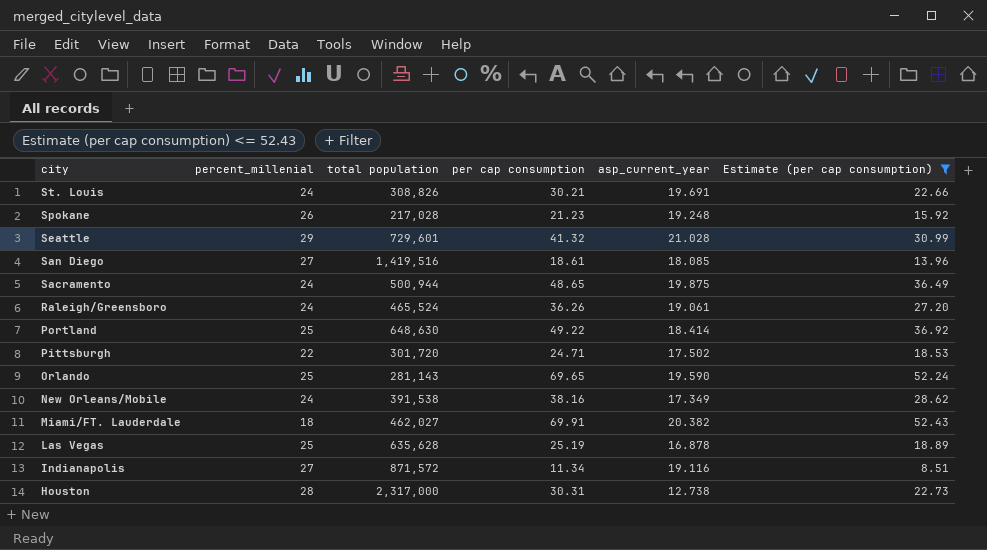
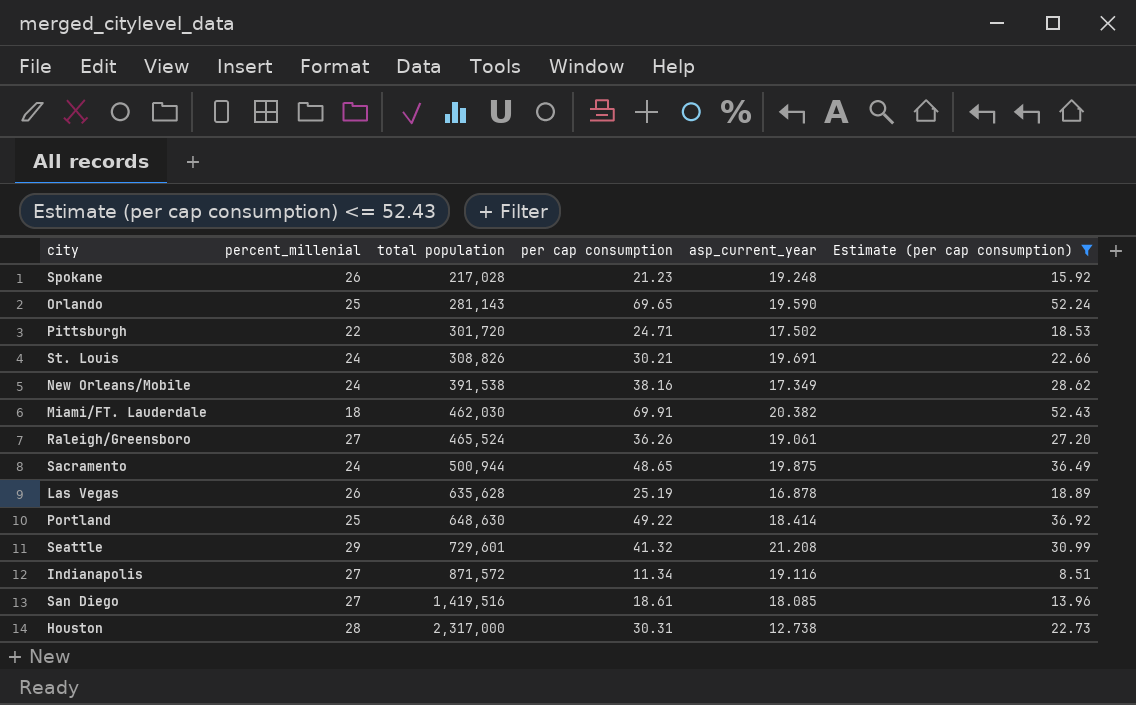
row order: city descending -> total population ascending
Miami/FT. Lauderdale | total population: 462,027 -> 462,030
Raleigh/Greensboro | percent_millenial: 24 -> 27
Las Vegas | percent_millenial: 25 -> 26
Seattle | asp_current_year: 21.028 -> 21.208

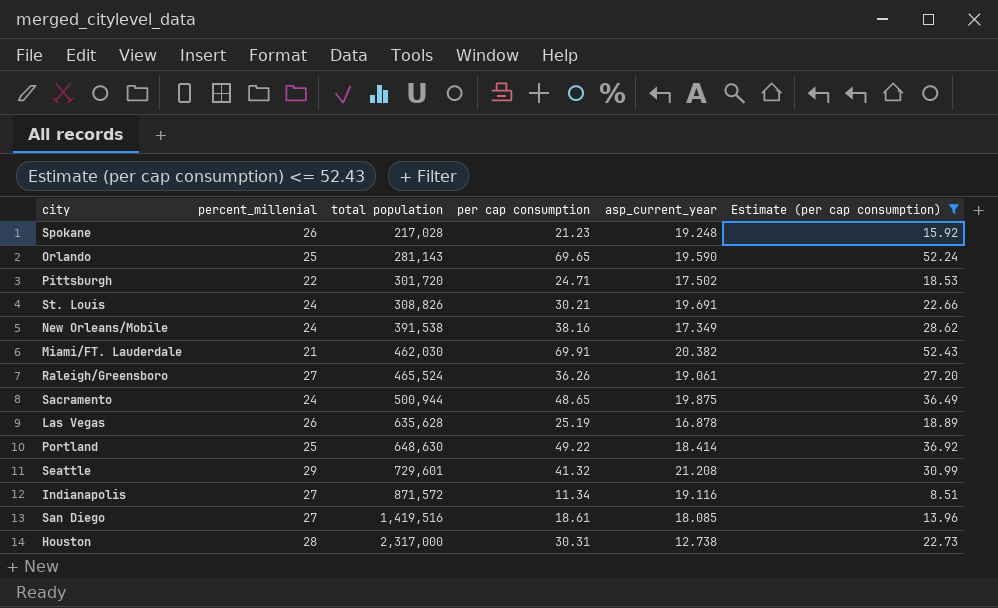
Miami/FT. Lauderdale | percent_millenial: 18 -> 21

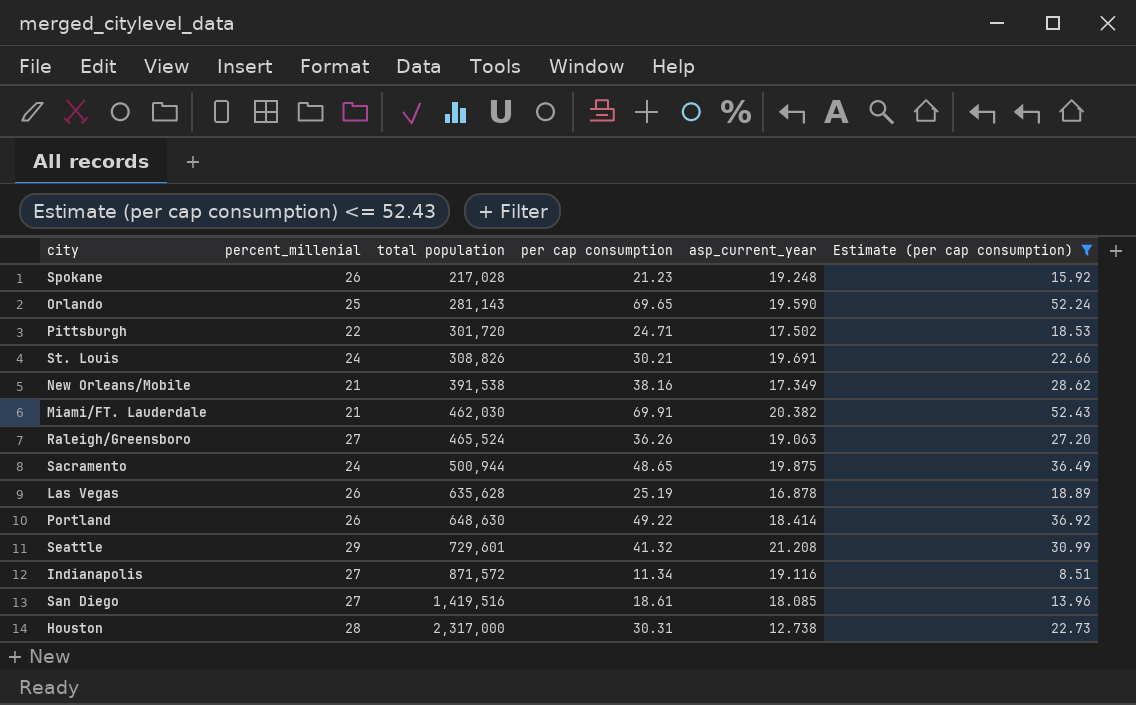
New Orleans/Mobile | percent_millenial: 24 -> 21
Raleigh/Greensboro | asp_current_year: 19.061 -> 19.063
Portland | percent_millenial: 25 -> 26

